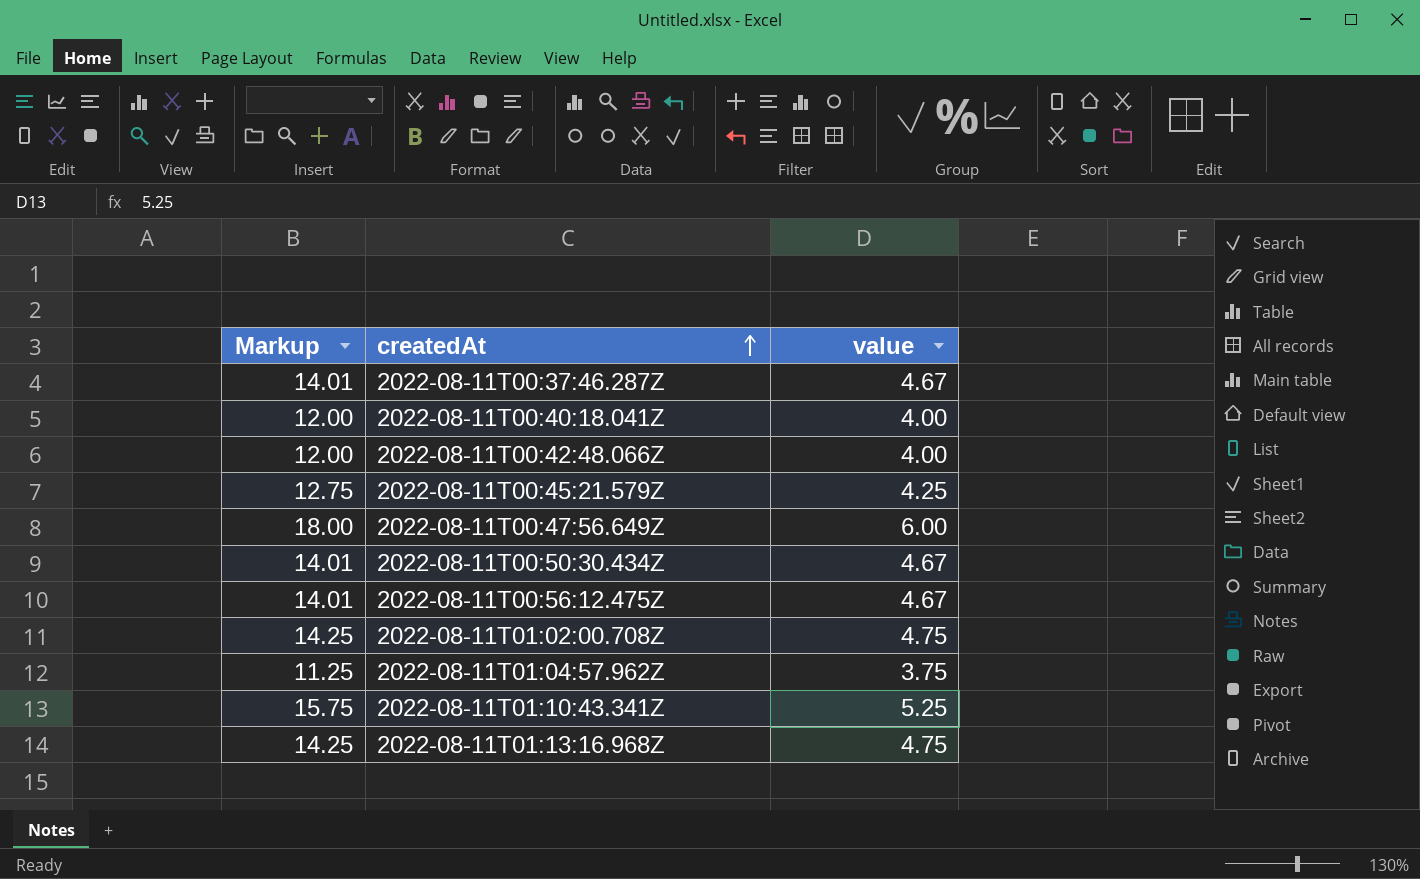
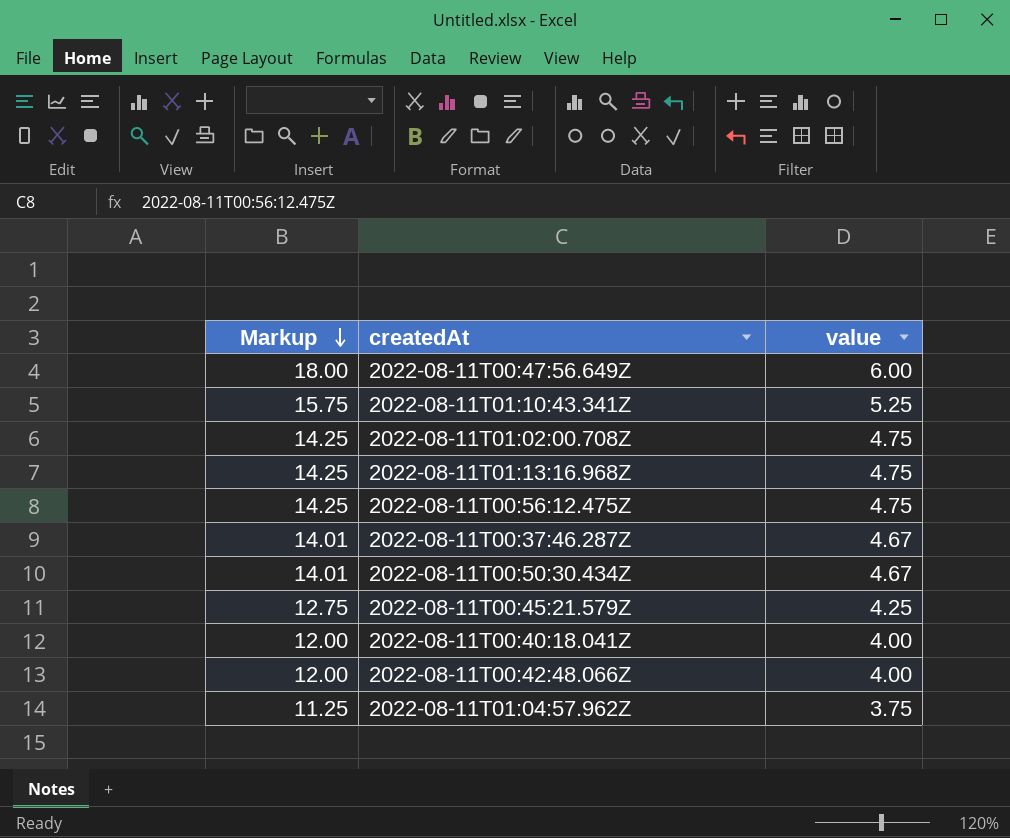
row order: createdAt ascending -> Markup descending
2022-08-11T00:56:12.475Z | Markup: 14.01 -> 14.25
2022-08-11T00:56:12.475Z | value: 4.67 -> 4.75

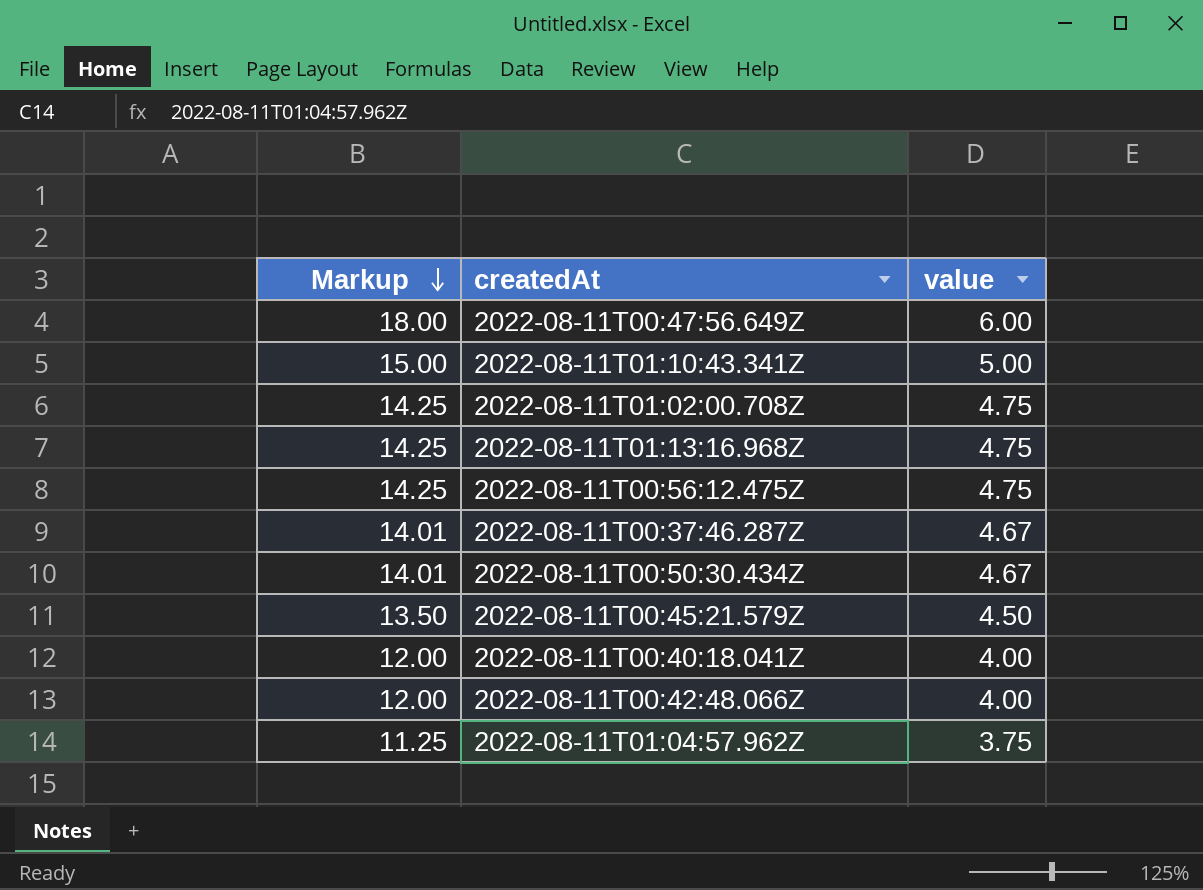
2022-08-11T01:10:43.341Z | Markup: 15.75 -> 15.00
2022-08-11T01:10:43.341Z | value: 5.25 -> 5.00
2022-08-11T00:45:21.579Z | Markup: 12.75 -> 13.50
2022-08-11T00:45:21.579Z | value: 4.25 -> 4.50

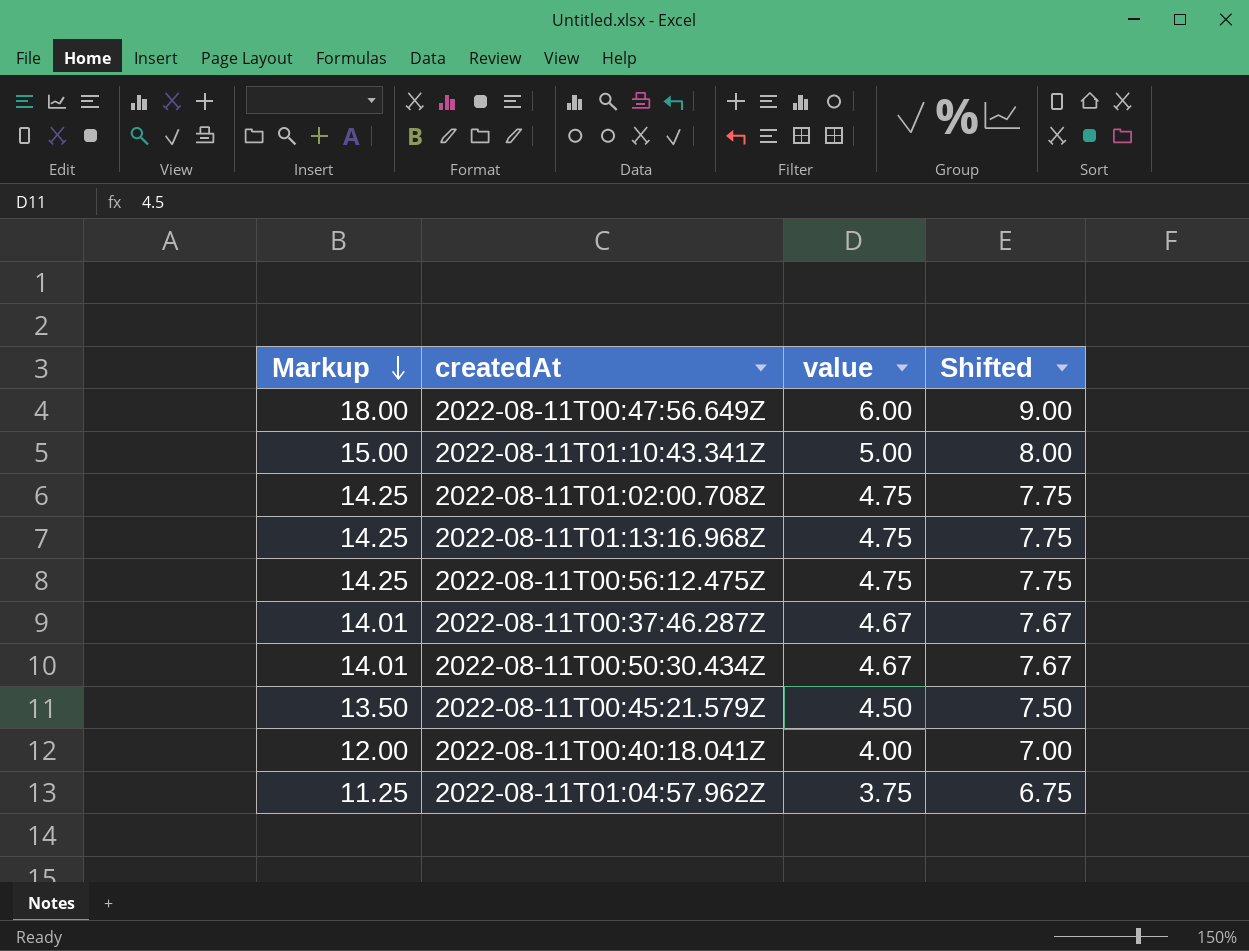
column Shifted | formula: none -> [value] + 3
row 2022-08-11T00:42:48.066Z: 12.00 | 4.00 -> none

